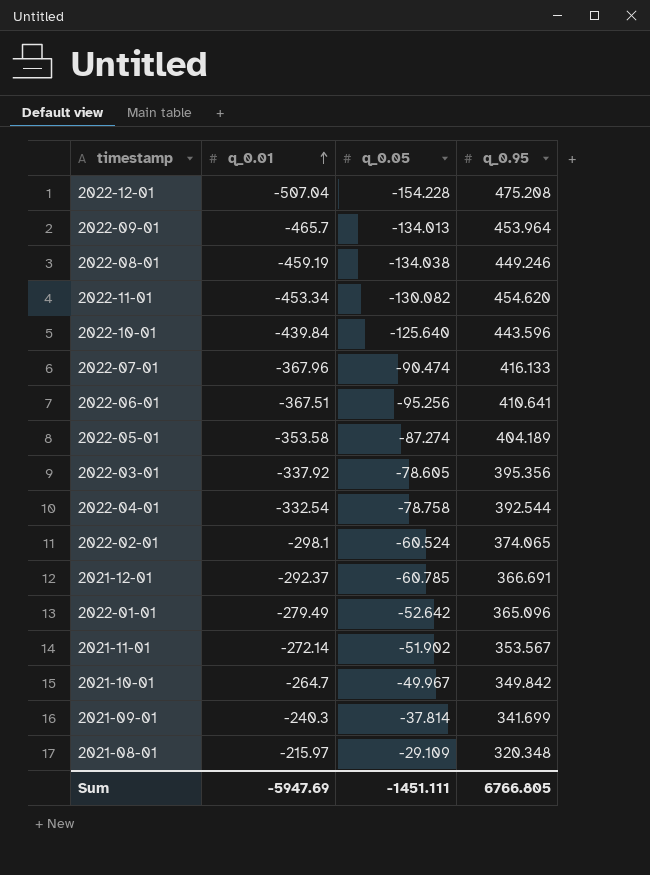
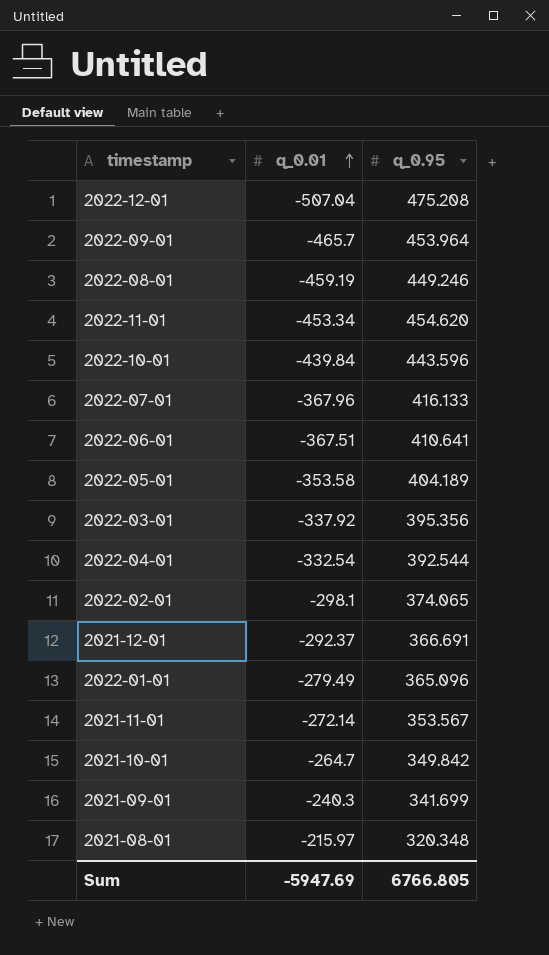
column q_0.05 | position: 3 -> none

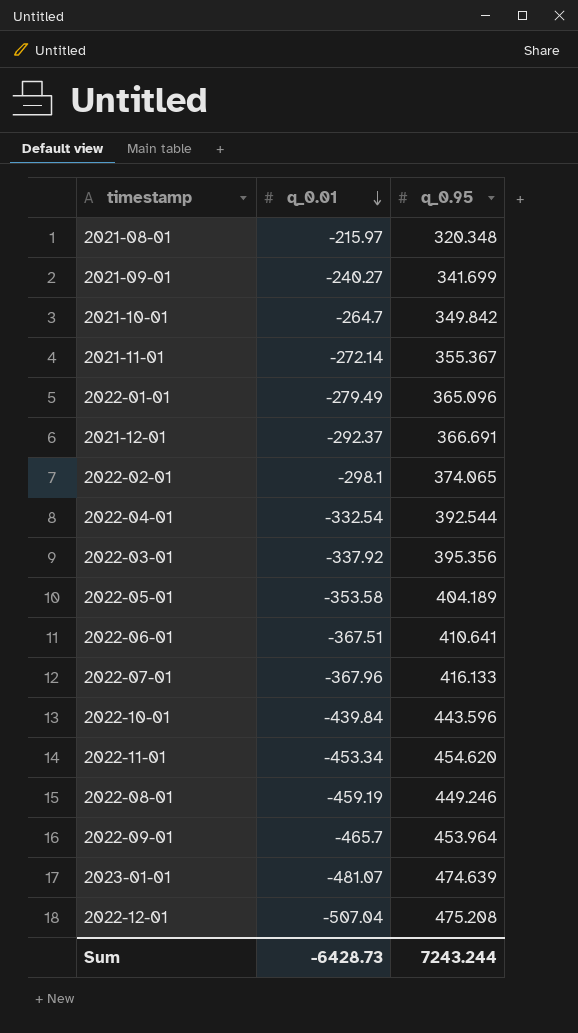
row order: q_0.01 ascending -> q_0.01 descending
2021-09-01 | q_0.01: -240.3 -> -240.27
2021-11-01 | q_0.95: 353.567 -> 355.367
row 2023-01-01: none -> -481.07 | 474.639
Sum | q_0.01: -5947.69 -> -6428.73
Sum | q_0.95: 6766.805 -> 7243.244

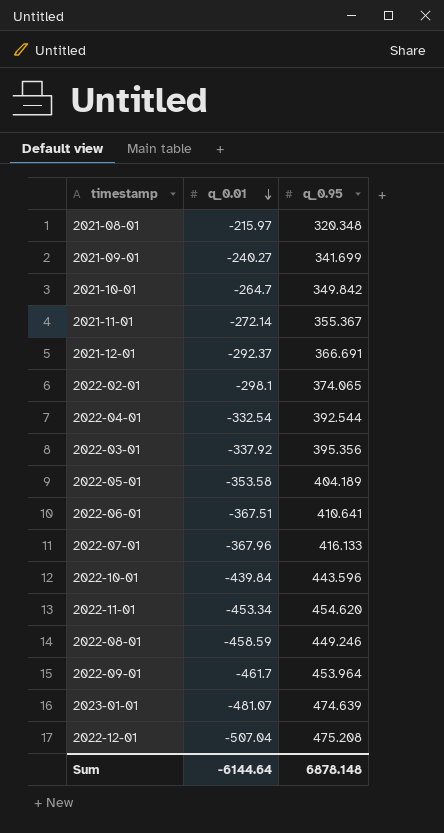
row 2022-01-01: -279.49 | 365.096 -> none
2022-08-01 | q_0.01: -459.19 -> -458.59
2022-09-01 | q_0.01: -465.7 -> -461.7
Sum | q_0.01: -6428.73 -> -6144.64
Sum | q_0.95: 7243.244 -> 6878.148

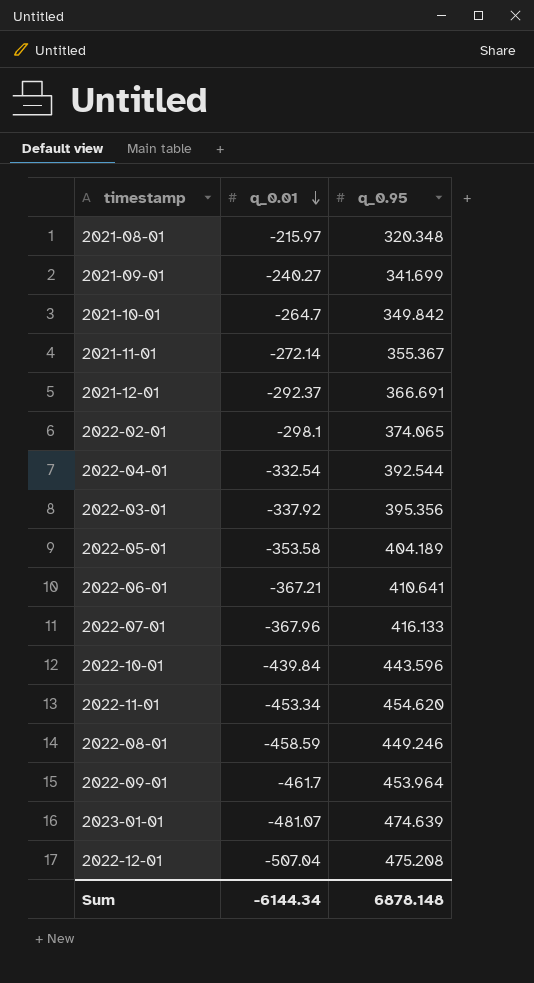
2022-06-01 | q_0.01: -367.51 -> -367.21
Sum | q_0.01: -6144.64 -> -6144.34

